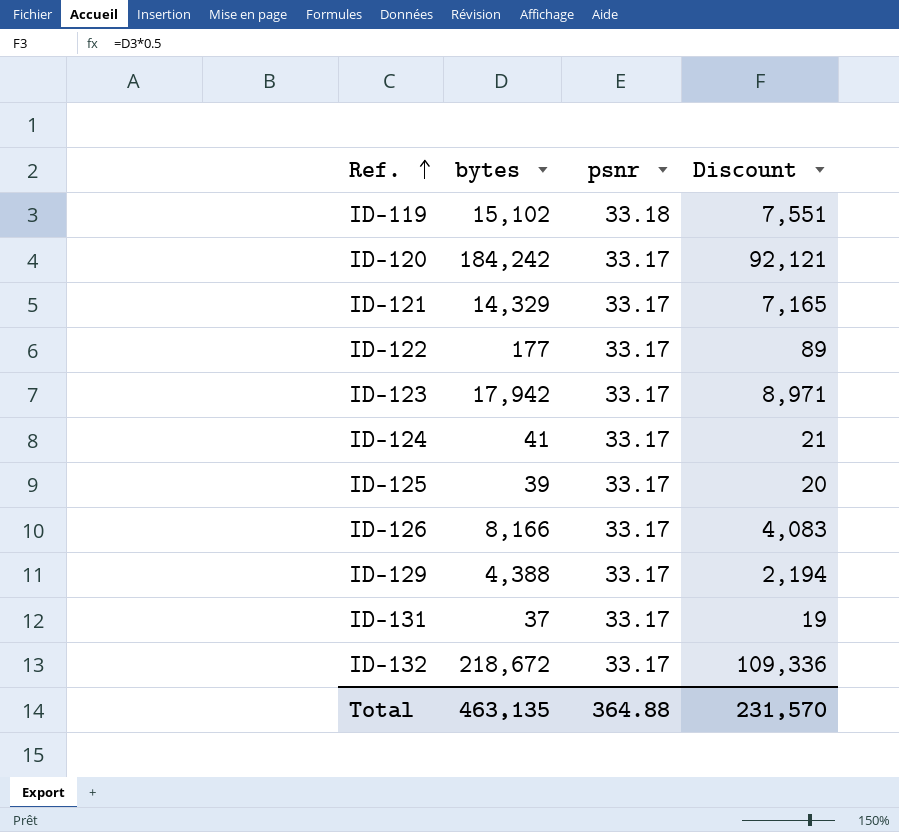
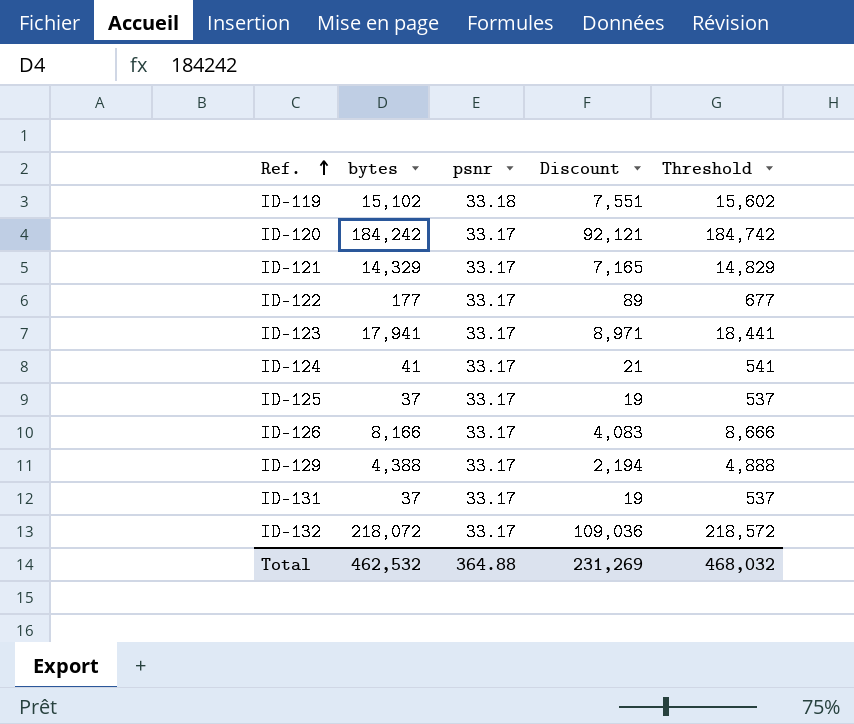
column Threshold | formula: none -> [bytes] + 500
ID-123 | bytes: 17,942 -> 17,941
ID-125 | bytes: 39 -> 37
ID-125 | Discount: 20 -> 19
ID-132 | bytes: 218,672 -> 218,072
ID-132 | Discount: 109,336 -> 109,036
Total | bytes: 463,135 -> 462,532
Total | Discount: 231,570 -> 231,269

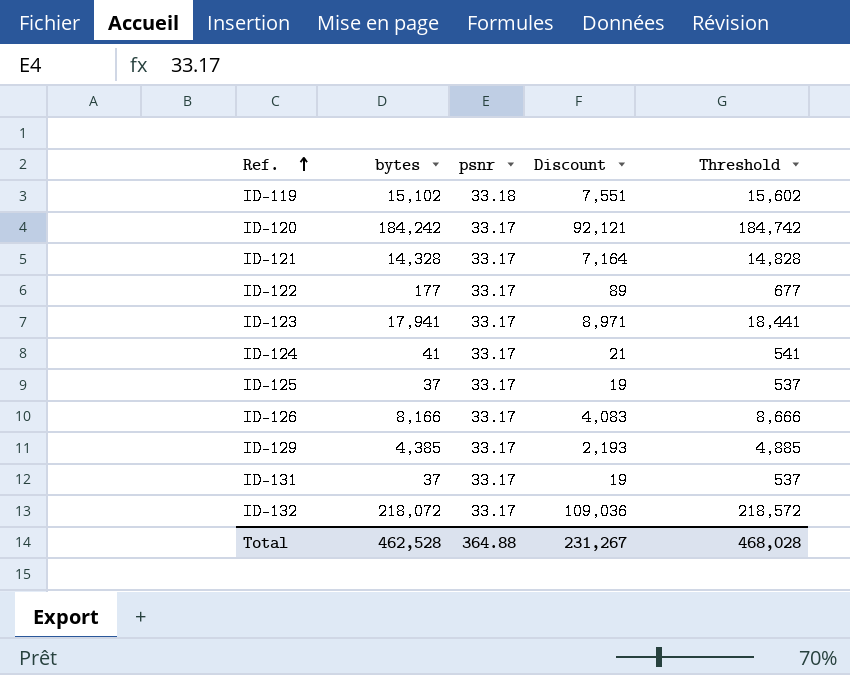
ID-121 | bytes: 14,329 -> 14,328
ID-121 | Discount: 7,165 -> 7,164
ID-121 | Threshold: 14,829 -> 14,828
ID-129 | bytes: 4,388 -> 4,385
ID-129 | Discount: 2,194 -> 2,193
ID-129 | Threshold: 4,888 -> 4,885
Total | bytes: 462,532 -> 462,528
Total | Discount: 231,269 -> 231,267
Total | Threshold: 468,032 -> 468,028

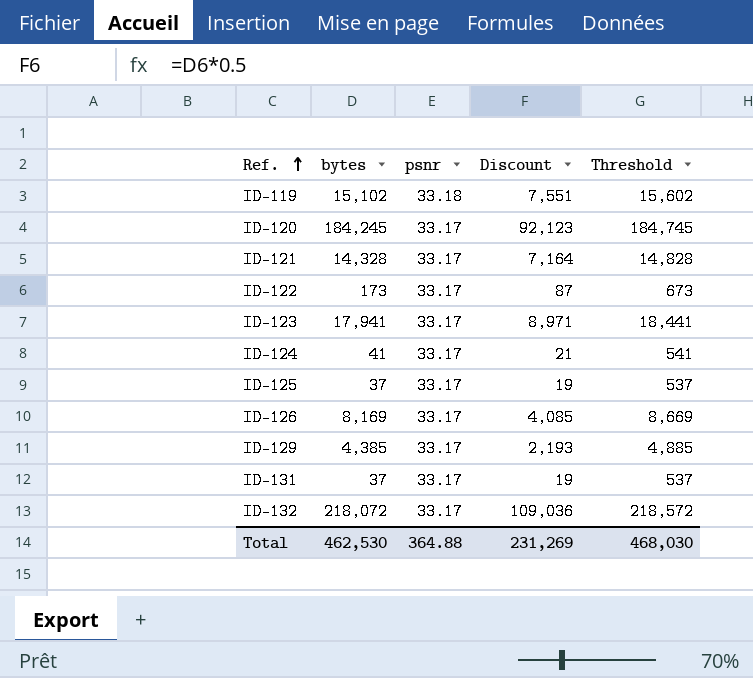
ID-120 | bytes: 184,242 -> 184,245
ID-120 | Discount: 92,121 -> 92,123
ID-120 | Threshold: 184,742 -> 184,745
ID-122 | bytes: 177 -> 173
ID-122 | Discount: 89 -> 87
ID-122 | Threshold: 677 -> 673
ID-126 | bytes: 8,166 -> 8,169
ID-126 | Discount: 4,083 -> 4,085
ID-126 | Threshold: 8,666 -> 8,669
Total | bytes: 462,528 -> 462,530
Total | Discount: 231,267 -> 231,269
Total | Threshold: 468,028 -> 468,030

